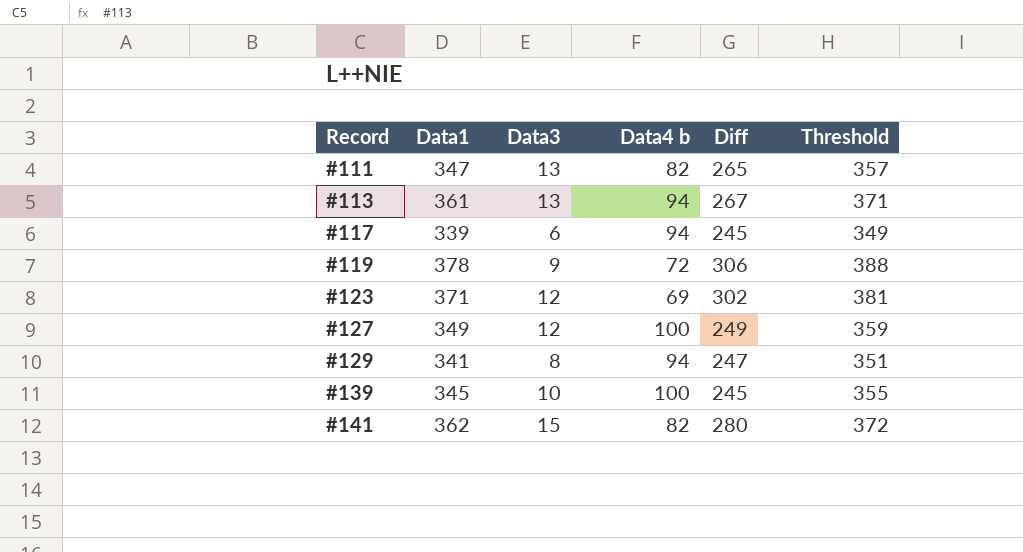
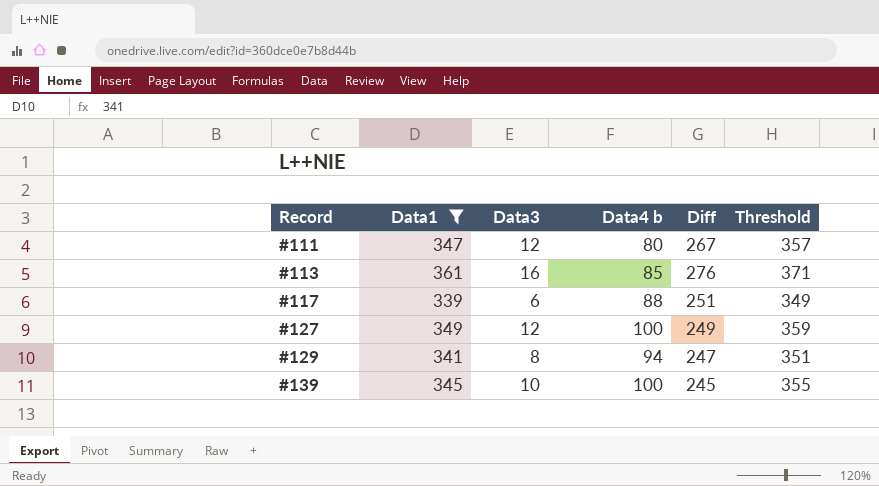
filter: none -> Data1 <= 361
#111 | Data3: 13 -> 12
#111 | Data4 b: 82 -> 80
#111 | Diff: 265 -> 267
#113 | Data3: 13 -> 16
#113 | Data4 b: 94 -> 85
#113 | Diff: 267 -> 276
#117 | Data4 b: 94 -> 88
#117 | Diff: 245 -> 251

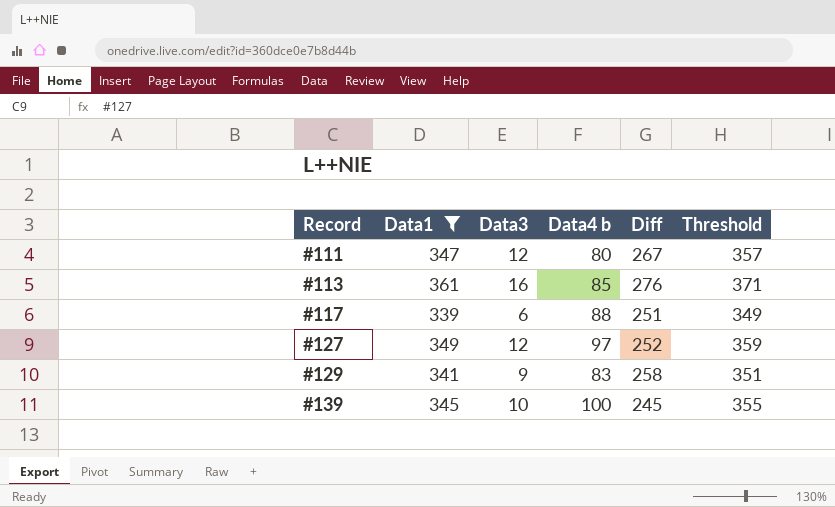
#127 | Data4 b: 100 -> 97
#127 | Diff: 249 -> 252
#129 | Data3: 8 -> 9
#129 | Data4 b: 94 -> 83
#129 | Diff: 247 -> 258

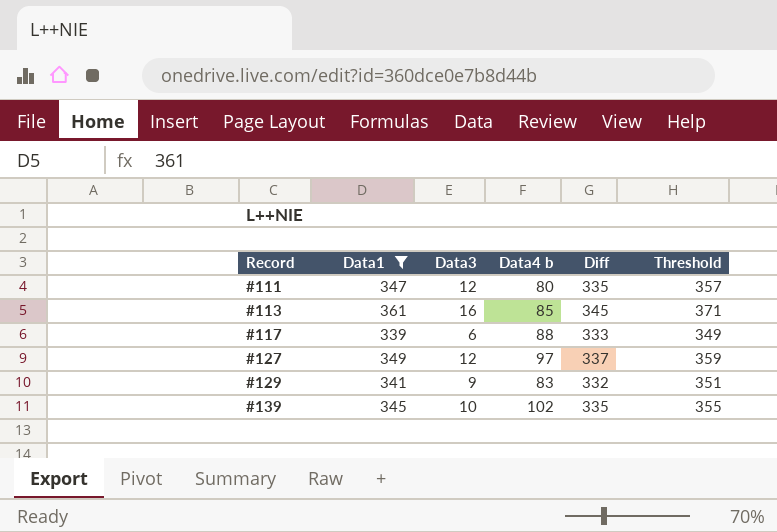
column Diff | formula: [Data1] - [Data4 b] -> [Data1] - [Data3]
#139 | Data4 b: 100 -> 102

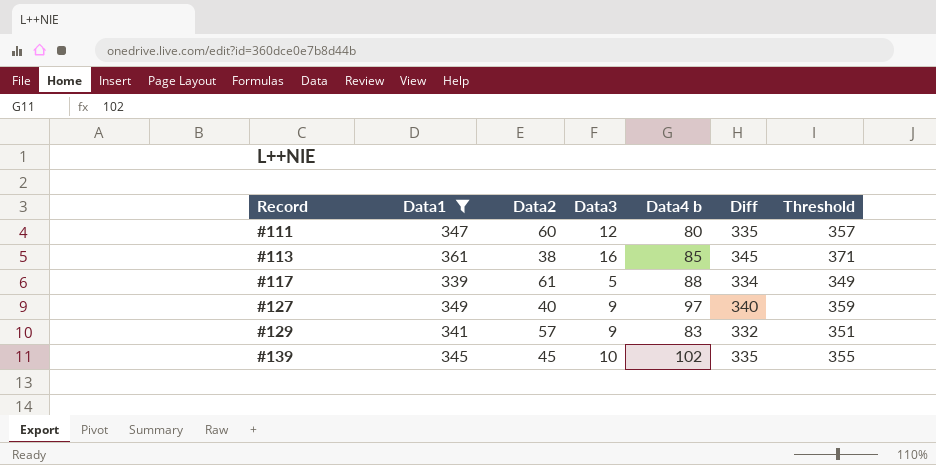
column Data2 | position: none -> 3
#117 | Data3: 6 -> 5
#117 | Diff: 333 -> 334
#127 | Data3: 12 -> 9
#127 | Diff: 337 -> 340

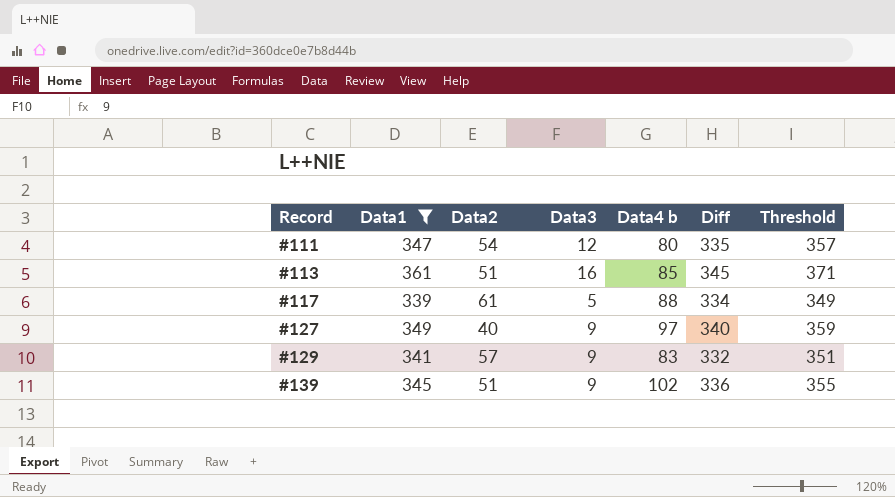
#111 | Data2: 60 -> 54
#113 | Data2: 38 -> 51
#139 | Data2: 45 -> 51
#139 | Data3: 10 -> 9
#139 | Diff: 335 -> 336

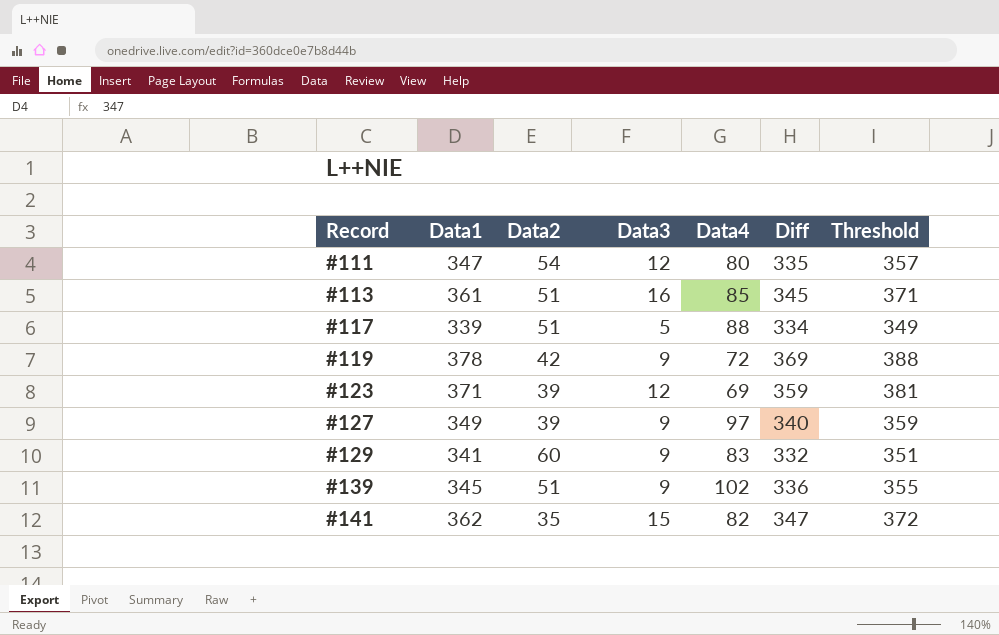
filter: Data1 <= 361 -> none
column name: Data4 b -> Data4
#117 | Data2: 61 -> 51
#127 | Data2: 40 -> 39
#129 | Data2: 57 -> 60

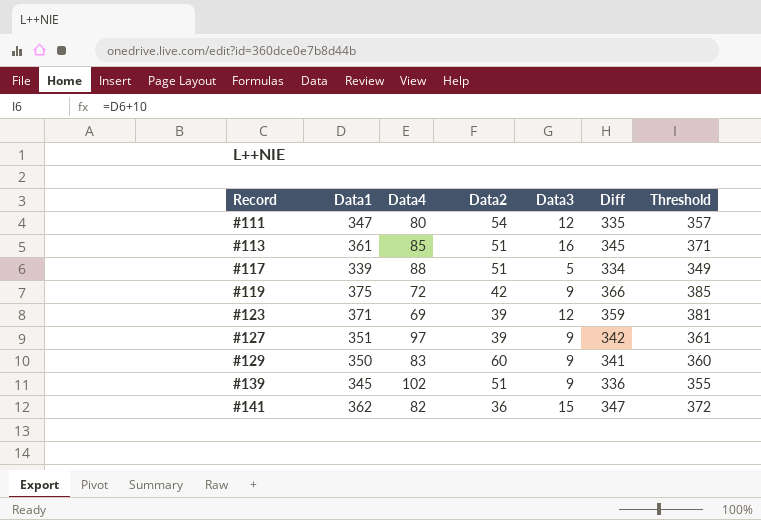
column Data4 | position: 5 -> 3
#119 | Data1: 378 -> 375
#119 | Diff: 369 -> 366
#119 | Threshold: 388 -> 385
#127 | Data1: 349 -> 351
#127 | Diff: 340 -> 342
#127 | Threshold: 359 -> 361
#129 | Data1: 341 -> 350
#129 | Diff: 332 -> 341
#129 | Threshold: 351 -> 360
#141 | Data2: 35 -> 36

